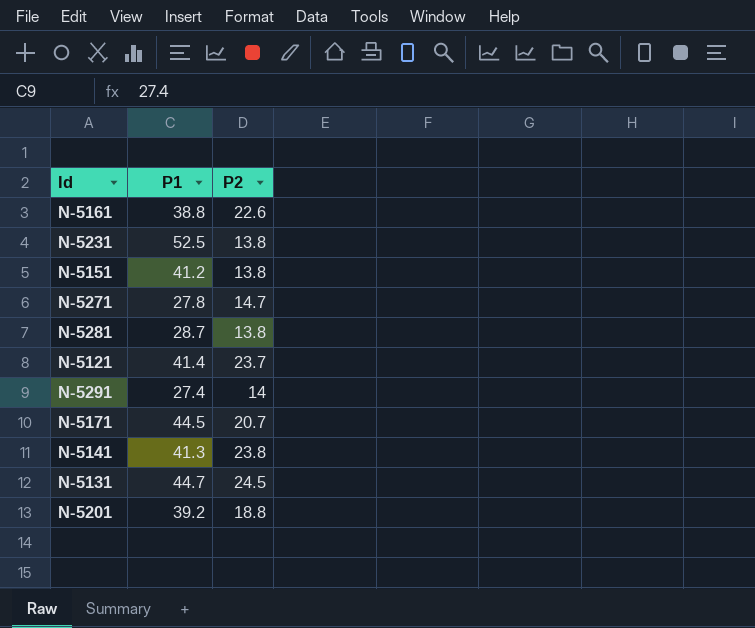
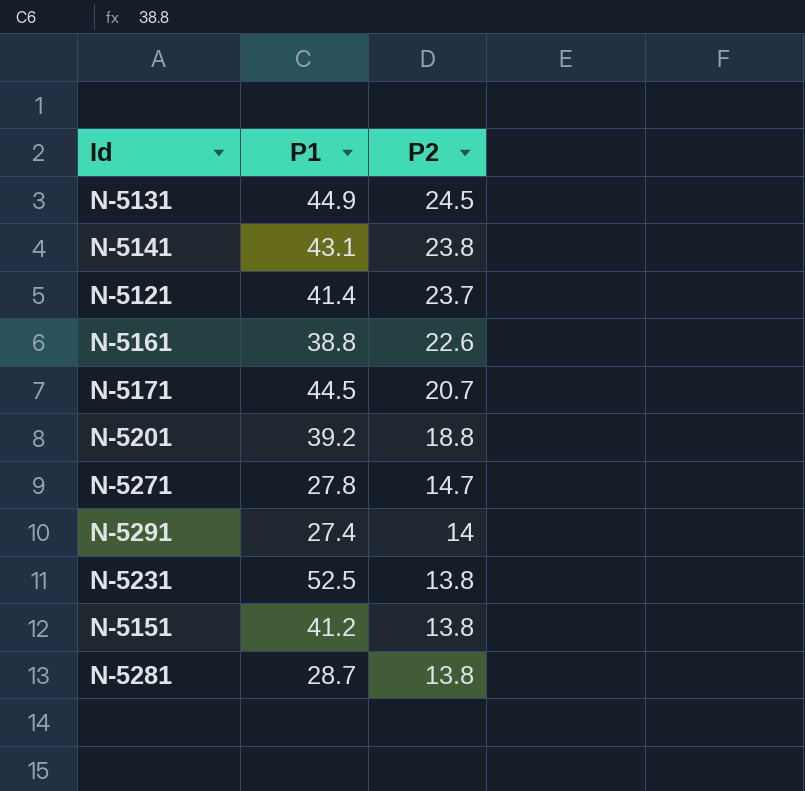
row order: none -> P2 descending
N-5131 | P1: 44.7 -> 44.9
N-5141 | P1: 41.3 -> 43.1

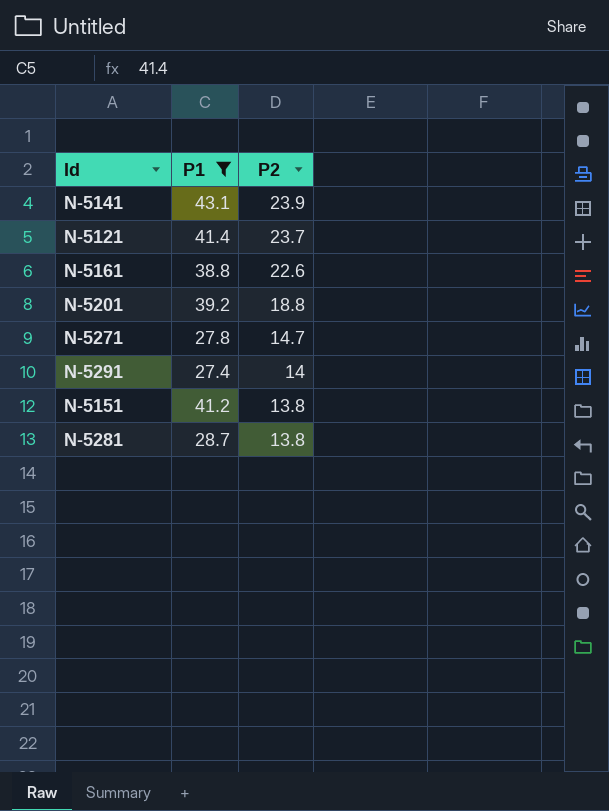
filter: none -> P1 <= 43.1
N-5141 | P2: 23.8 -> 23.9

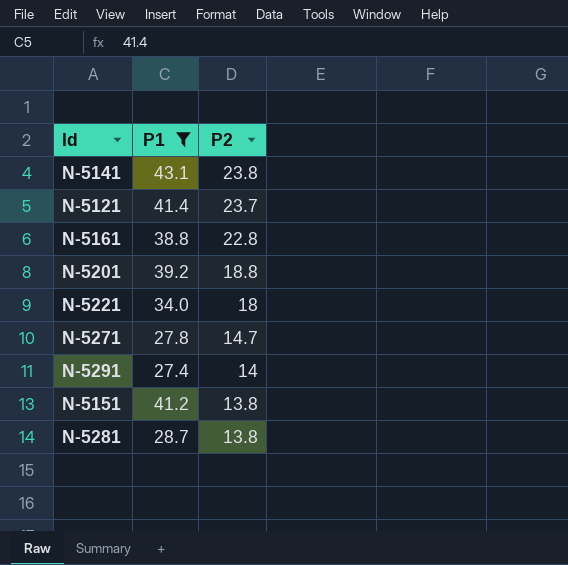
N-5141 | P2: 23.9 -> 23.8
N-5161 | P2: 22.6 -> 22.8
row N-5221: none -> 34.0 | 18

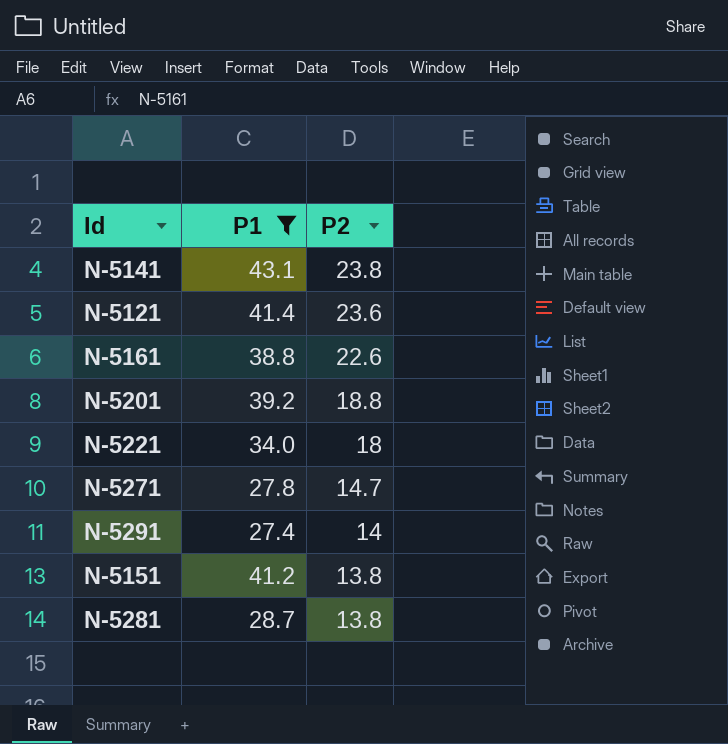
N-5121 | P2: 23.7 -> 23.6
N-5161 | P2: 22.8 -> 22.6

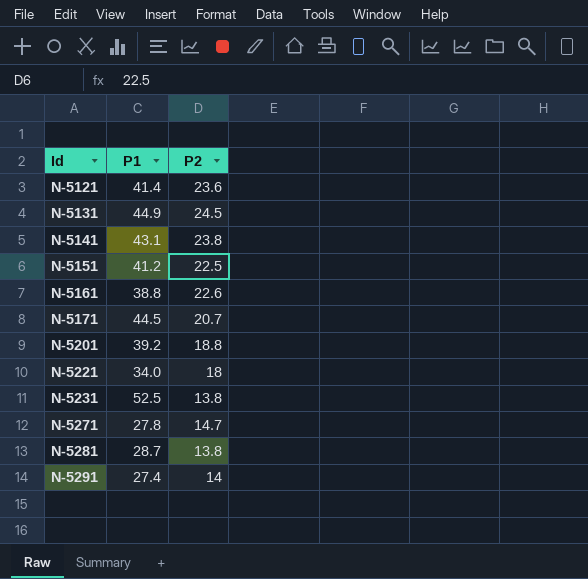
filter: P1 <= 43.1 -> none
row order: P2 descending -> Id ascending
N-5151 | P2: 13.8 -> 22.5

